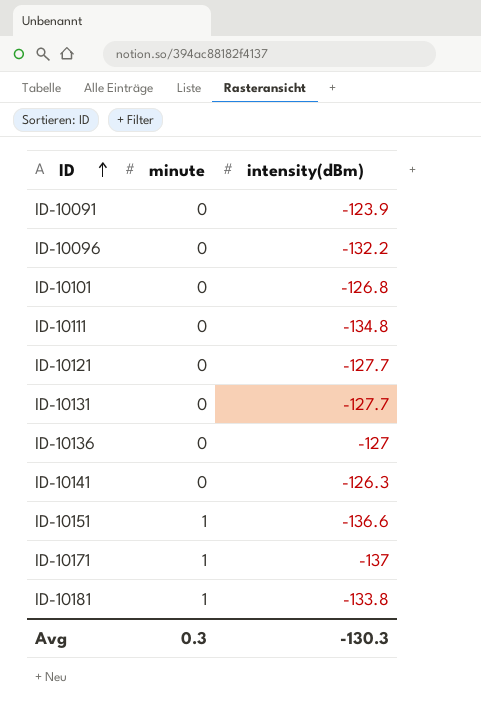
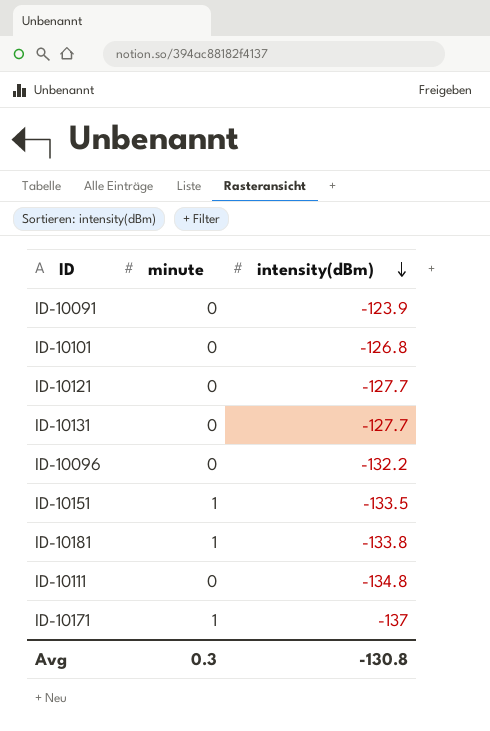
row order: ID ascending -> intensity(dBm) descending
row ID-10136: 0 | -127 -> none
row ID-10141: 0 | -126.3 -> none
ID-10151 | intensity(dBm): -136.6 -> -133.5
Avg | intensity(dBm): -130.3 -> -130.8

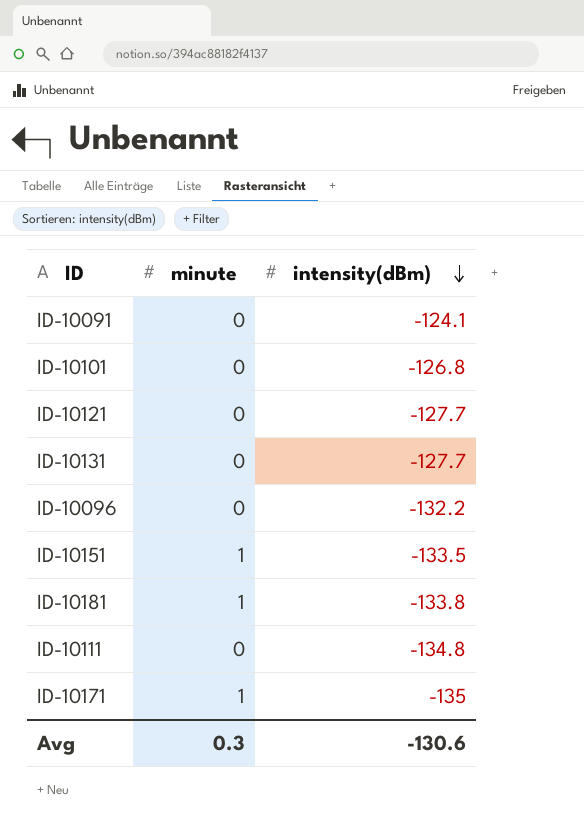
ID-10091 | intensity(dBm): -123.9 -> -124.1
ID-10171 | intensity(dBm): -137 -> -135
Avg | intensity(dBm): -130.8 -> -130.6

